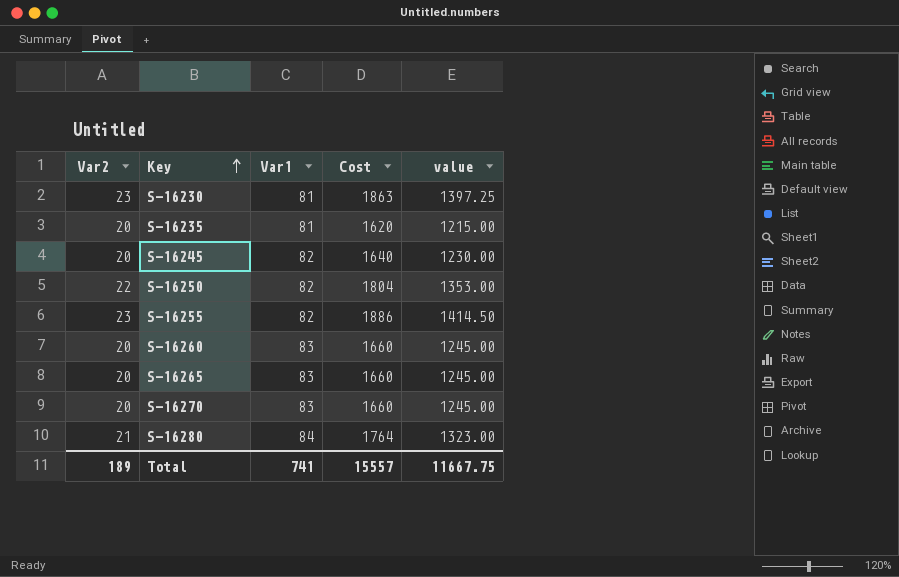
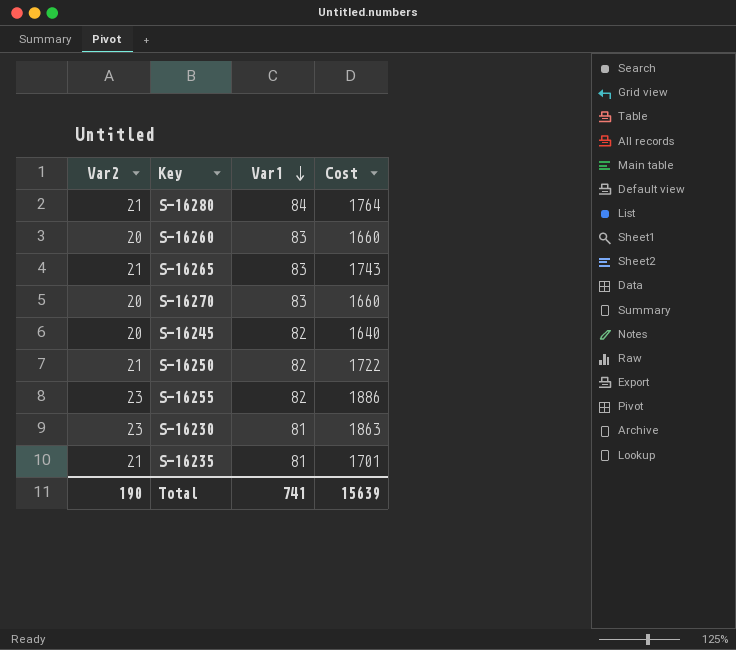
row order: Key ascending -> Var1 descending
column value | formula: [Cost] * 0.75 -> none
S-16265 | Var2: 20 -> 21
S-16265 | Cost: 1660 -> 1743
S-16250 | Var2: 22 -> 21
S-16250 | Cost: 1804 -> 1722
S-16235 | Var2: 20 -> 21
S-16235 | Cost: 1620 -> 1701
Total | Var2: 189 -> 190
Total | Cost: 15557 -> 15639

